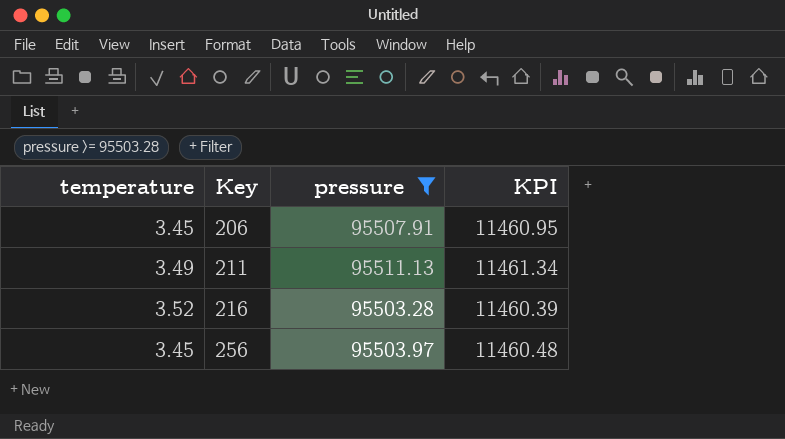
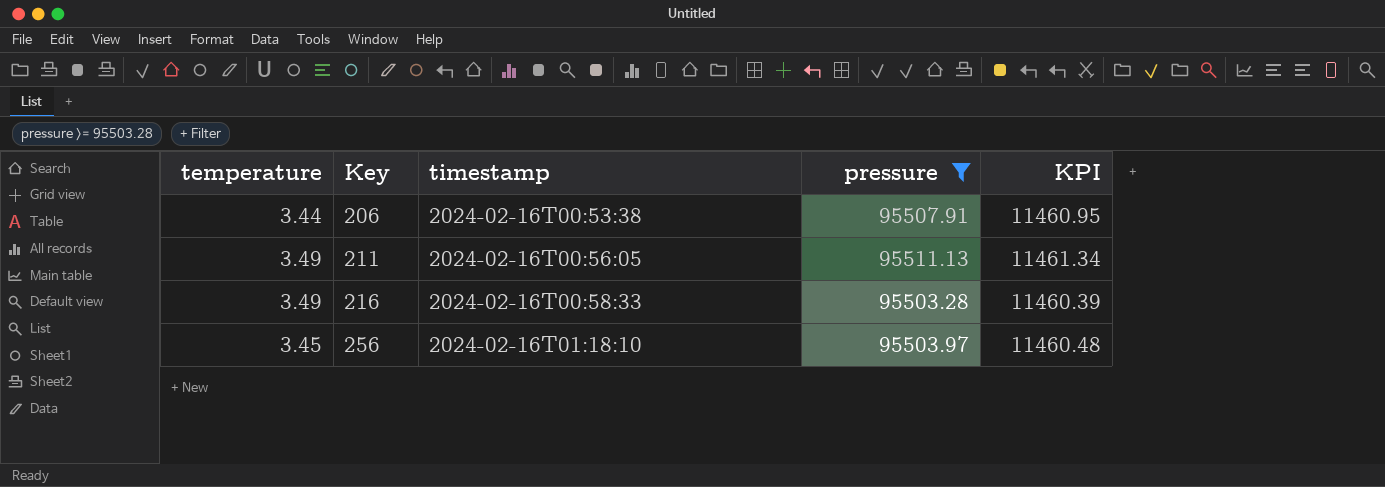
column timestamp | position: none -> 3
206 | temperature: 3.45 -> 3.44
216 | temperature: 3.52 -> 3.49

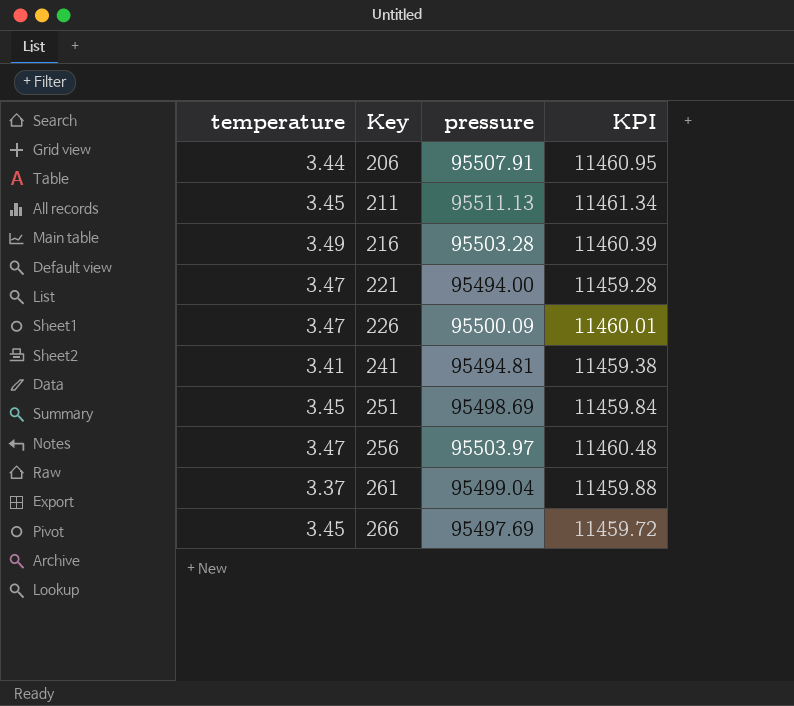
filter: pressure >= 95503.28 -> none
column timestamp | position: 3 -> none
211 | temperature: 3.49 -> 3.45
256 | temperature: 3.45 -> 3.47

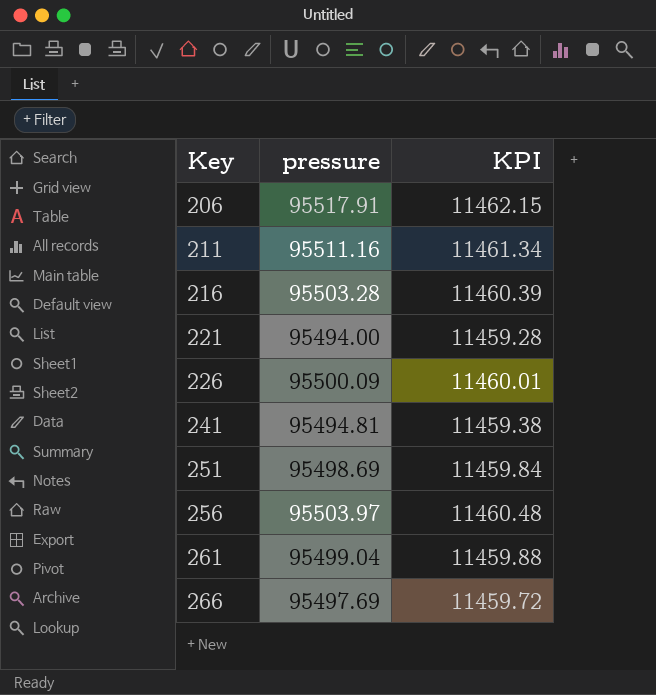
column temperature | position: 1 -> none
206 | pressure: 95507.91 -> 95517.91
206 | KPI: 11460.95 -> 11462.15
211 | pressure: 95511.13 -> 95511.16

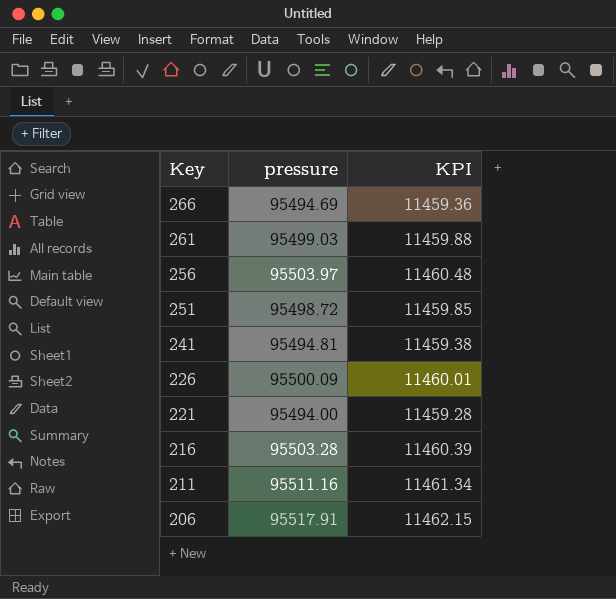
row order: Key ascending -> Key descending
266 | pressure: 95497.69 -> 95494.69
266 | KPI: 11459.72 -> 11459.36
261 | pressure: 95499.04 -> 95499.03
251 | pressure: 95498.69 -> 95498.72
251 | KPI: 11459.84 -> 11459.85

